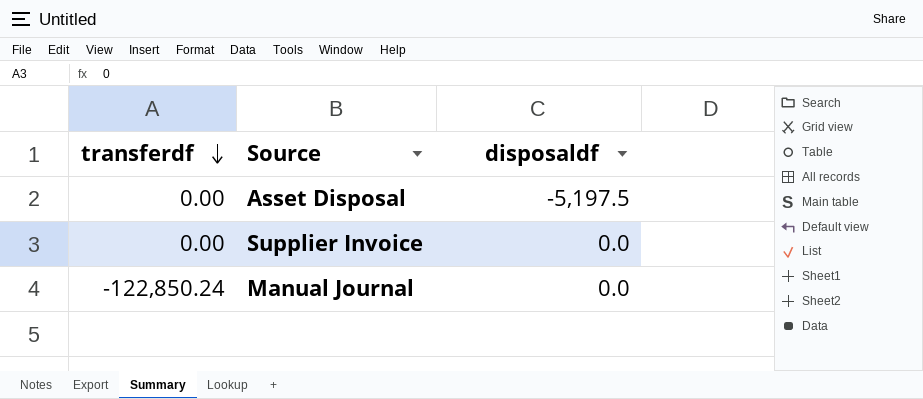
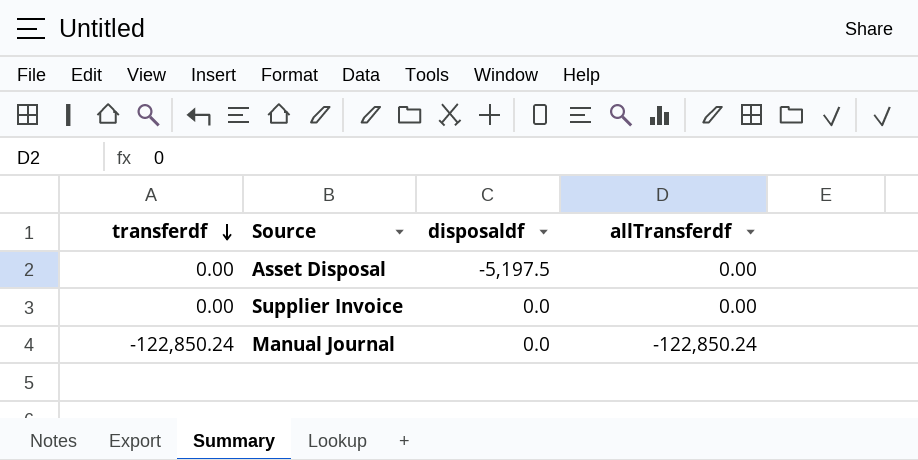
column allTransferdf | position: none -> 4

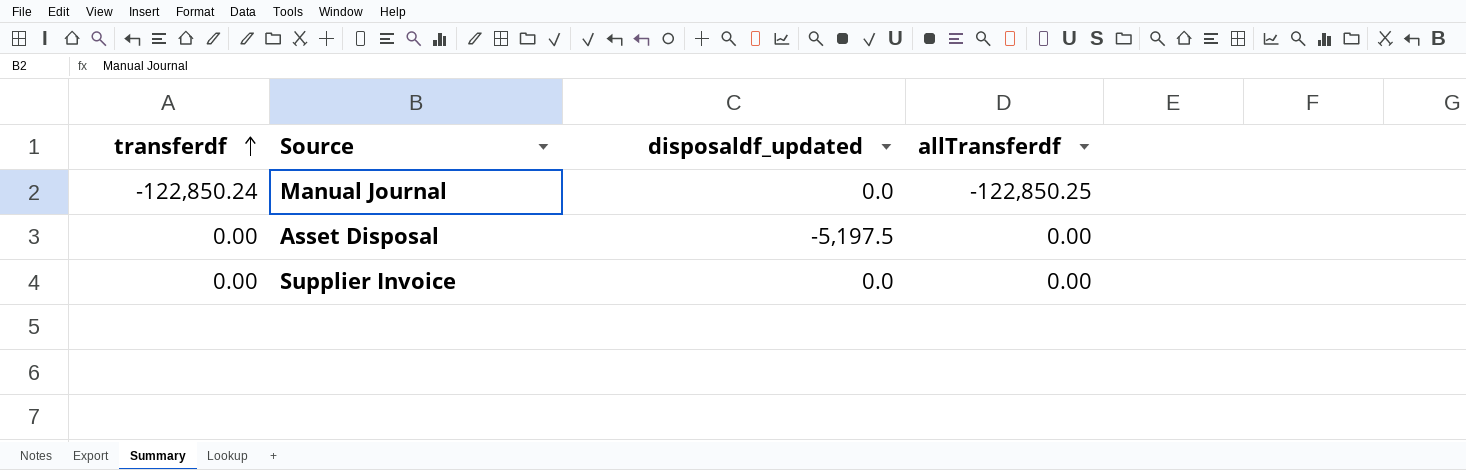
row order: transferdf descending -> transferdf ascending
column name: disposaldf -> disposaldf_updated
Manual Journal | allTransferdf: -122,850.24 -> -122,850.25

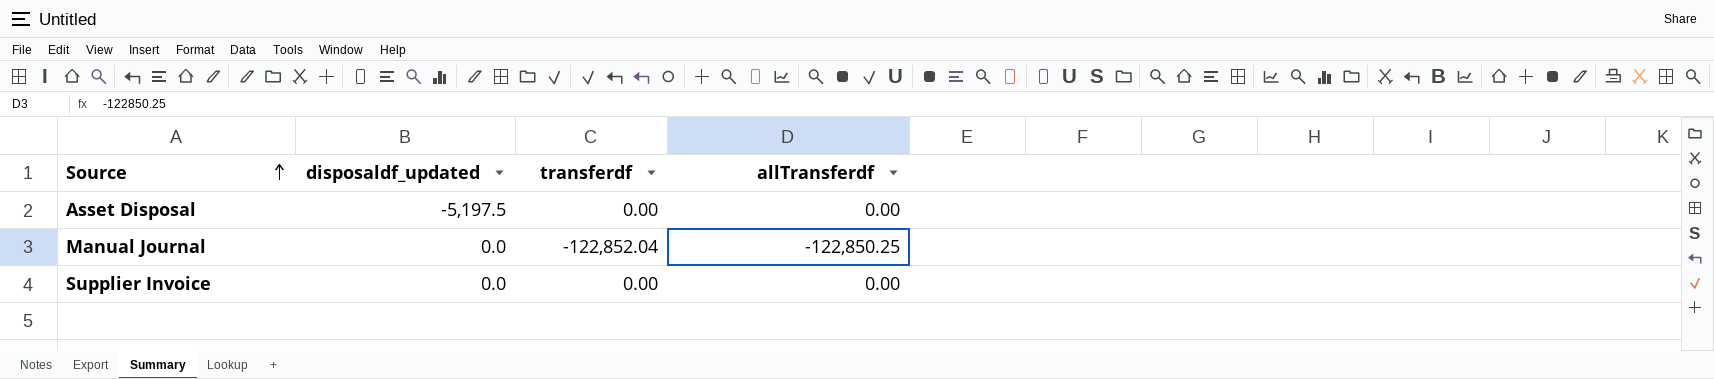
row order: transferdf ascending -> Source ascending
column transferdf | position: 1 -> 3
Manual Journal | transferdf: -122,850.24 -> -122,852.04

